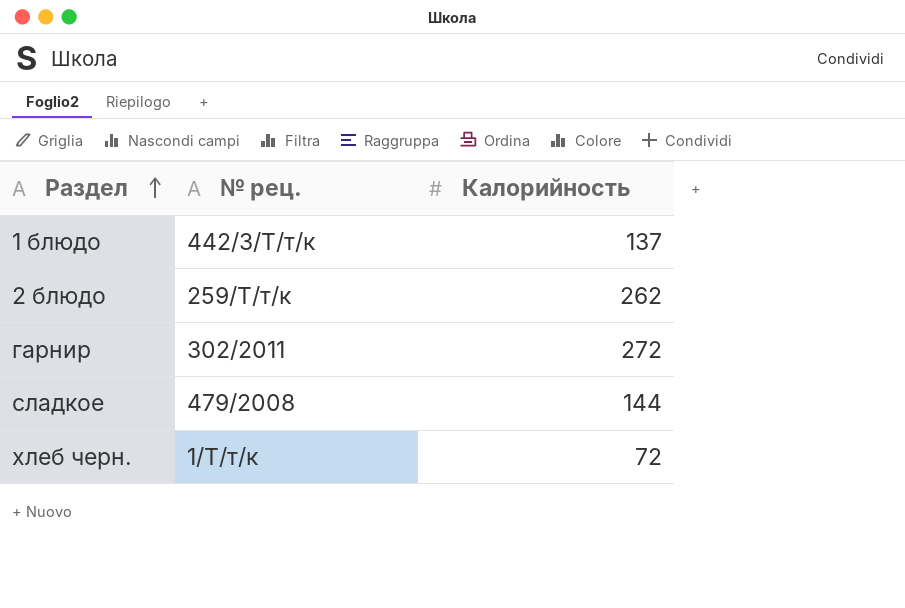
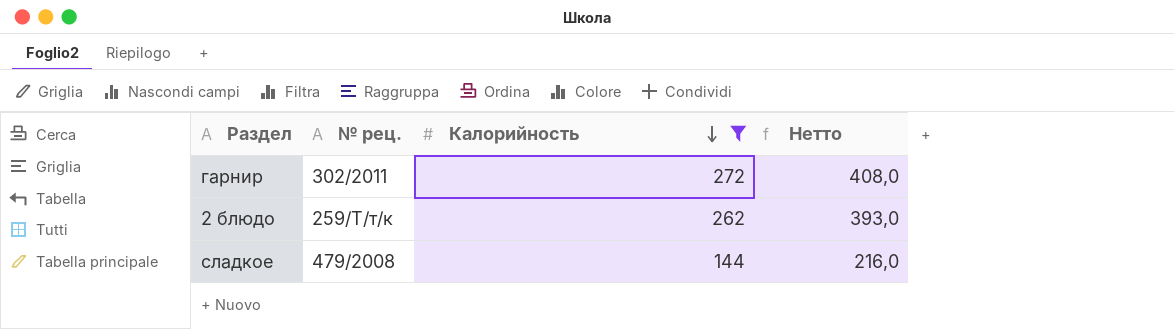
filter: none -> Калорийность >= 144
row order: Раздел ascending -> Калорийность descending
column Нетто | formula: none -> [Калорийность] * 1,5

